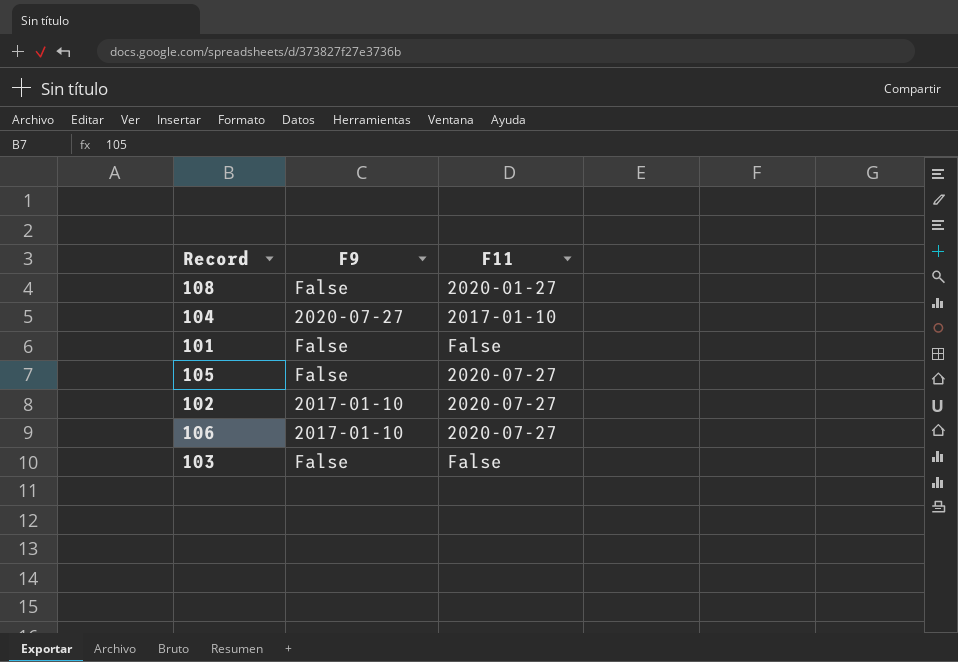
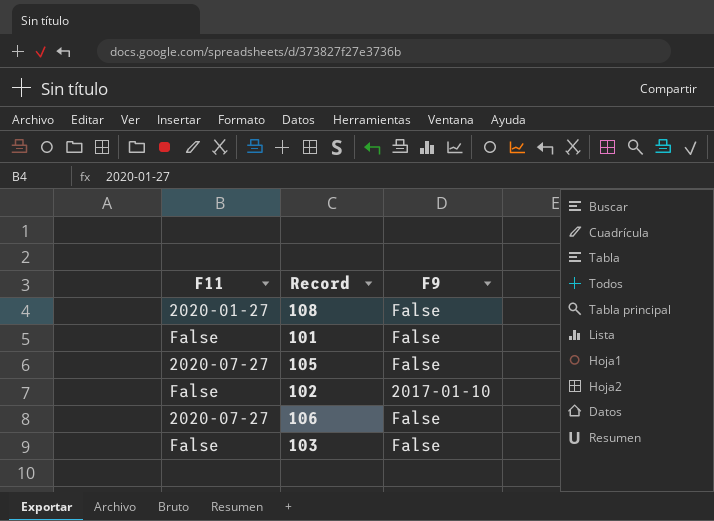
column F11 | position: 3 -> 1
row 104: 2020-07-27 | 2017-01-10 -> none
102 | F11: 2020-07-27 -> False
106 | F9: 2017-01-10 -> False

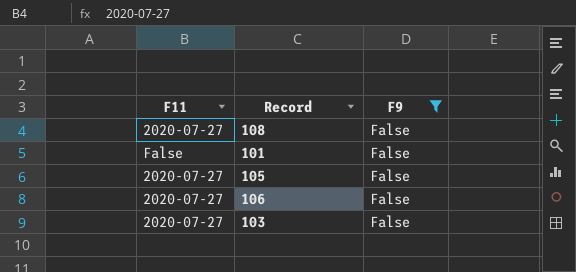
filter: none -> F9 = False
108 | F11: 2020-01-27 -> 2020-07-27
103 | F11: False -> 2020-07-27

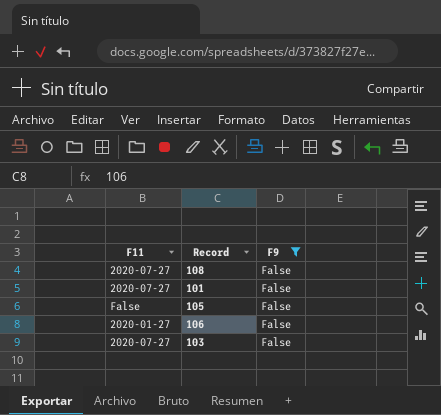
101 | F11: False -> 2020-07-27
105 | F11: 2020-07-27 -> False
106 | F11: 2020-07-27 -> 2020-01-27

